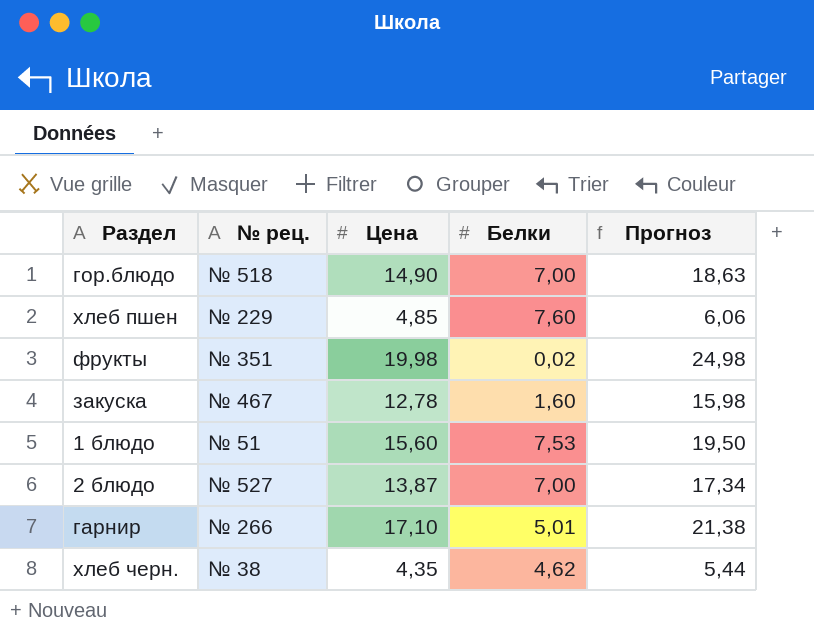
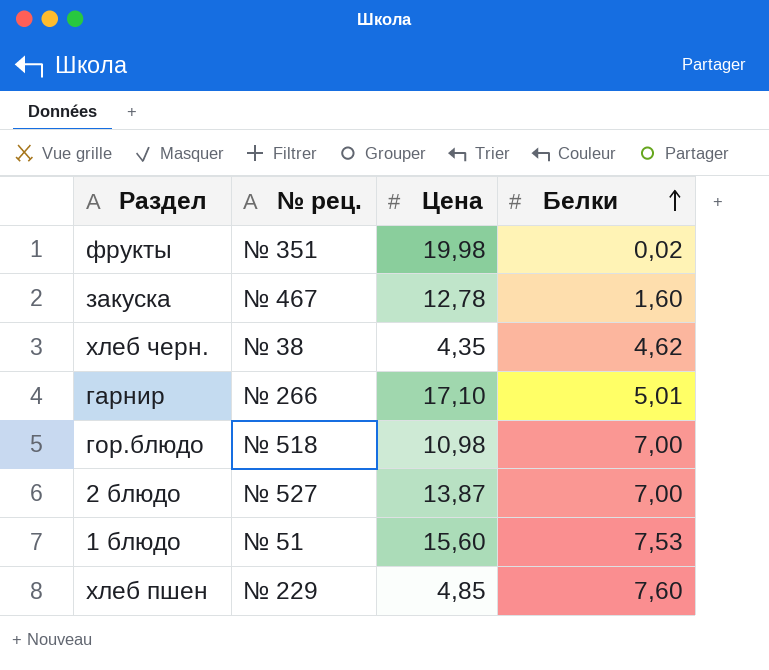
row order: none -> Белки ascending
column Прогноз | formula: [Цена] * 1,25 -> none
гор.блюдо | Цена: 14,90 -> 10,98

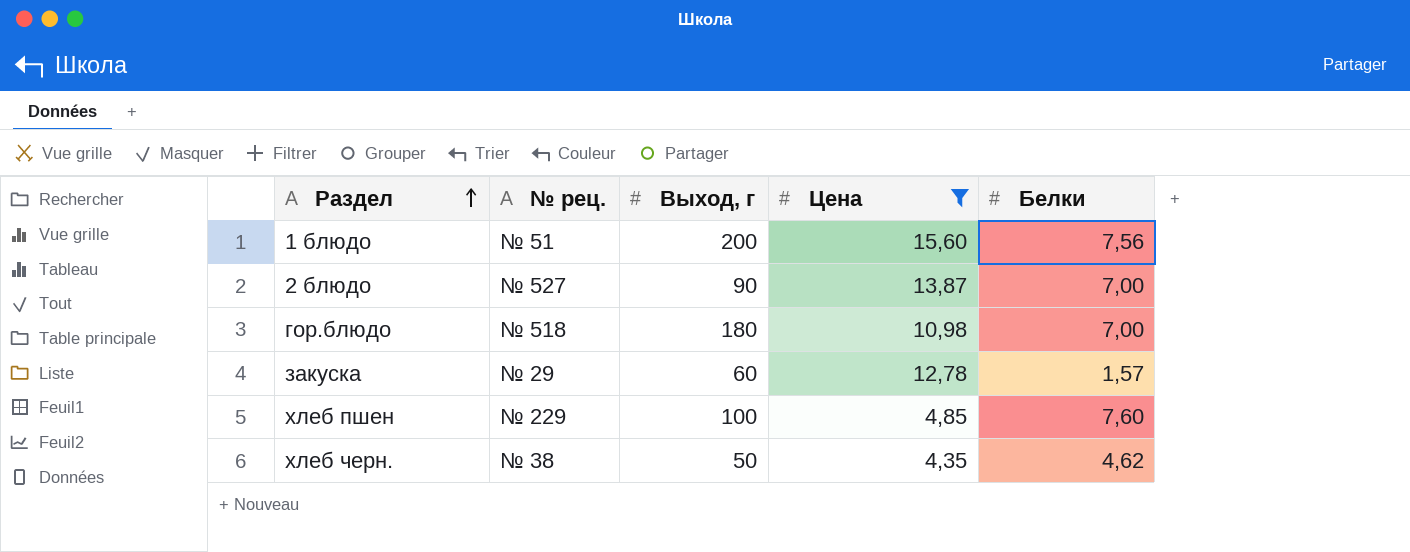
filter: none -> Цена <= 15,60
row order: Белки ascending -> Раздел ascending
column Выход, г | position: none -> 3
1 блюдо | Белки: 7,53 -> 7,56
закуска | № рец.: № 467 -> № 29
закуска | Белки: 1,60 -> 1,57

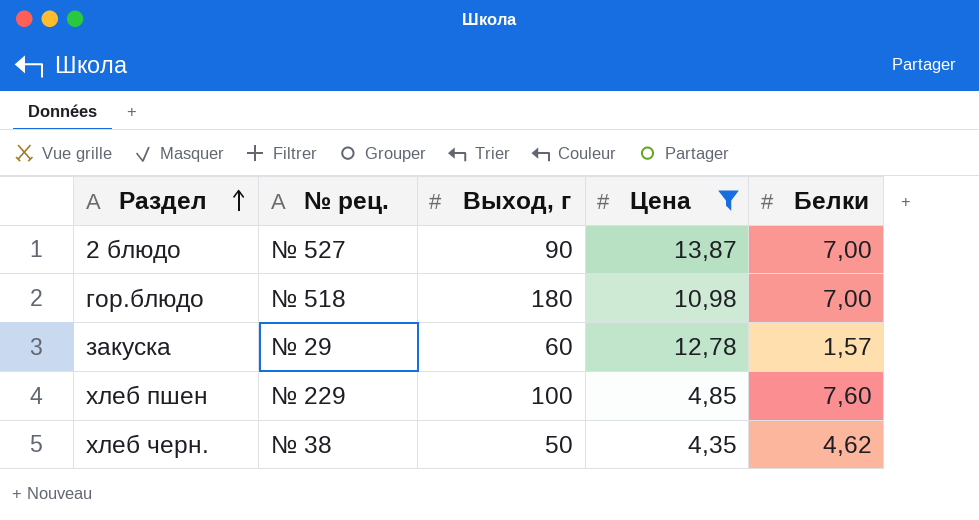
row 1 блюдо: № 51 | 200 | 15,60 | 7,56 -> none

